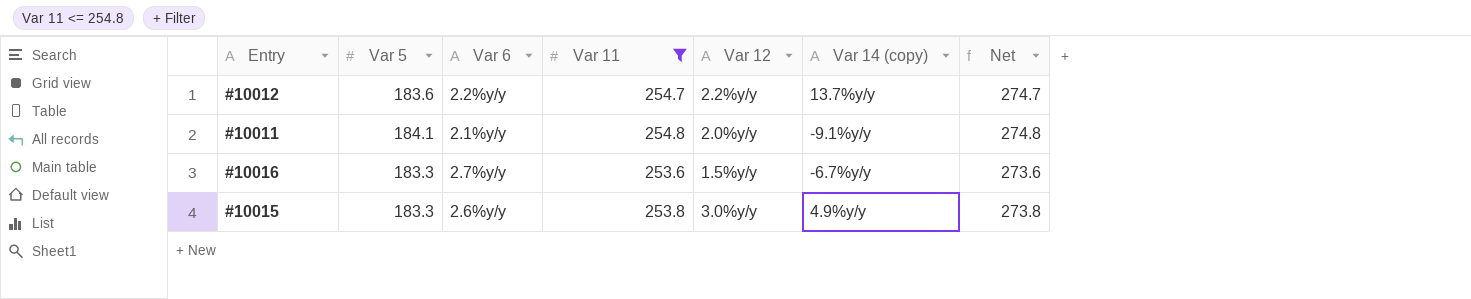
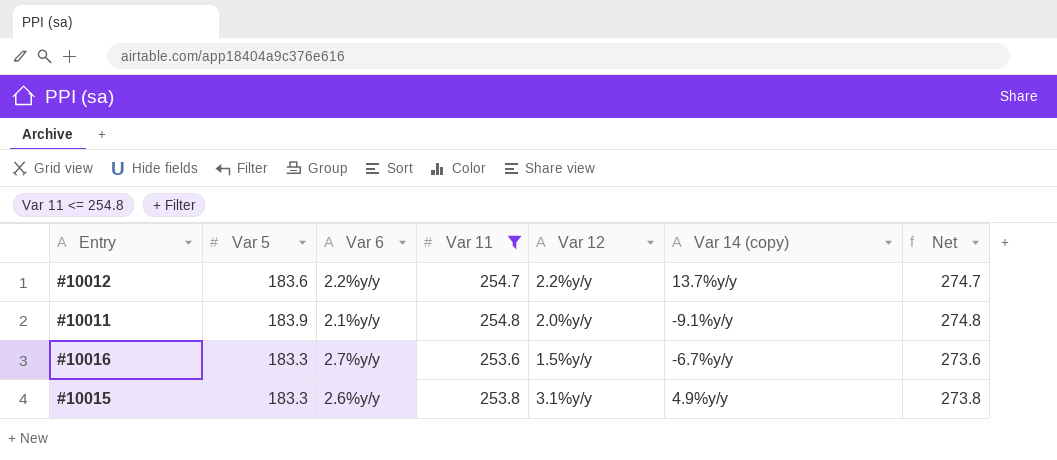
#10011 | Var 5: 184.1 -> 183.9
#10015 | Var 12: 3.0%y/y -> 3.1%y/y

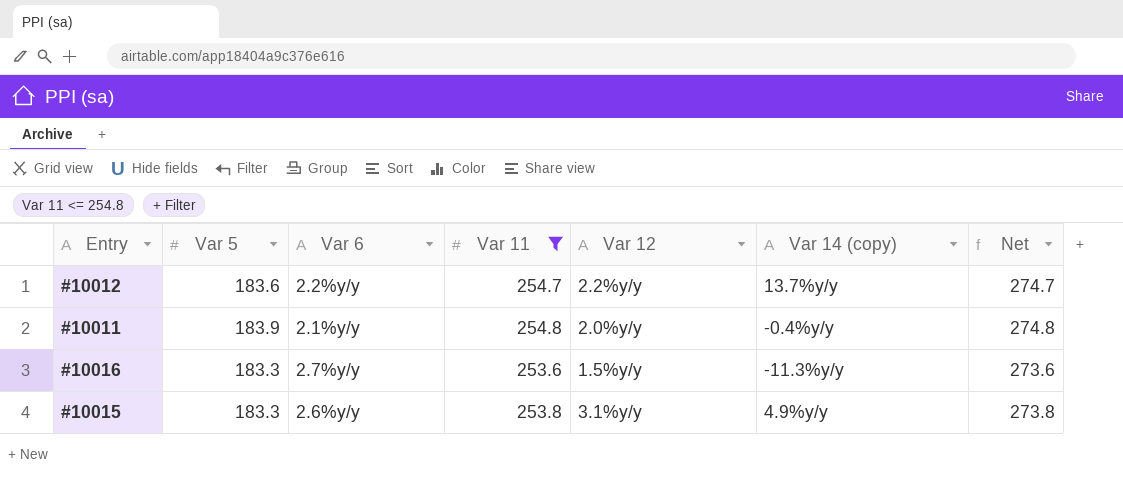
#10011 | Var 14 (copy): -9.1%y/y -> -0.4%y/y
#10016 | Var 14 (copy): -6.7%y/y -> -11.3%y/y

